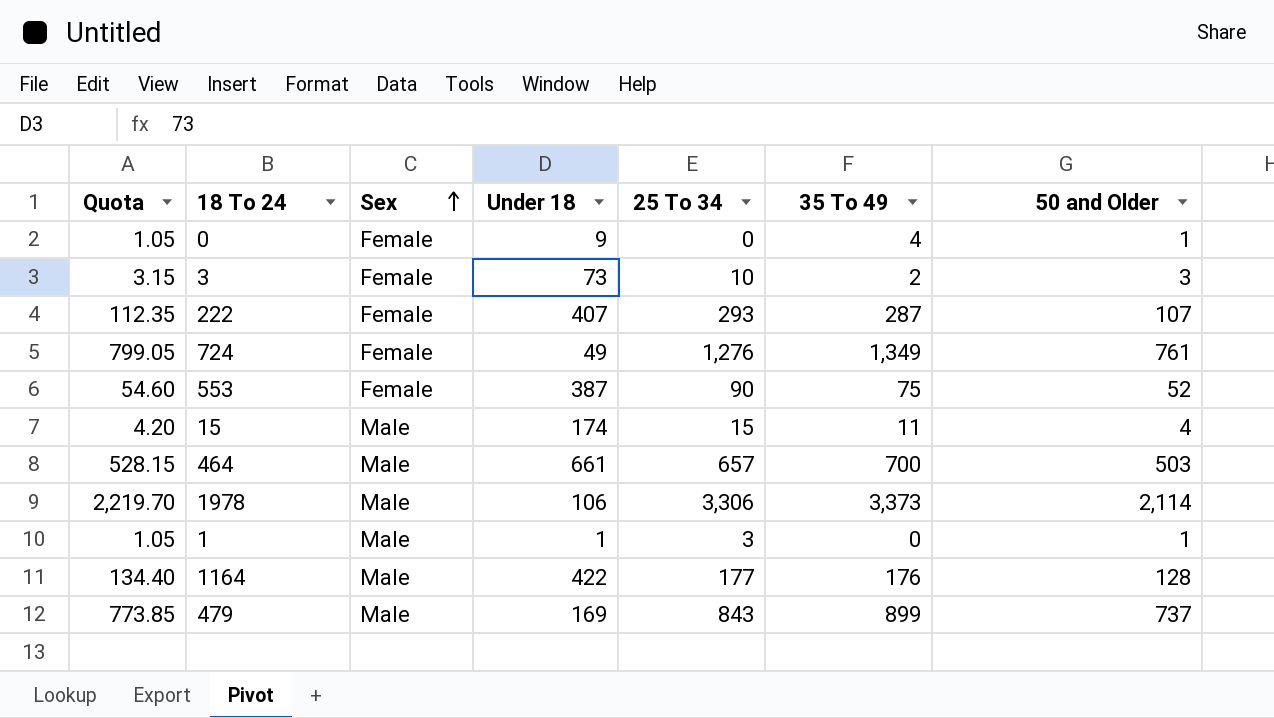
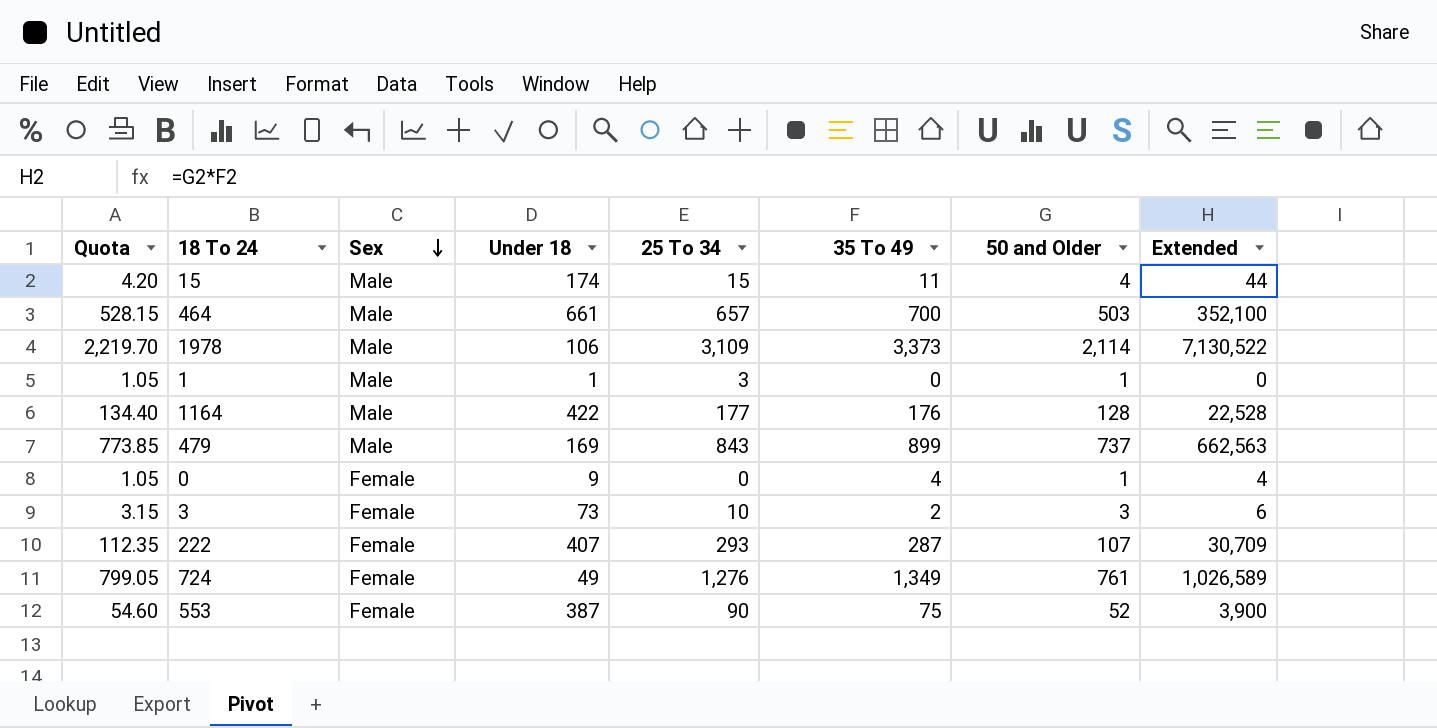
row order: Sex ascending -> Sex descending
column Extended | formula: none -> [35 To 49] * [50 and Older]
1978 | 25 To 34: 3,306 -> 3,109

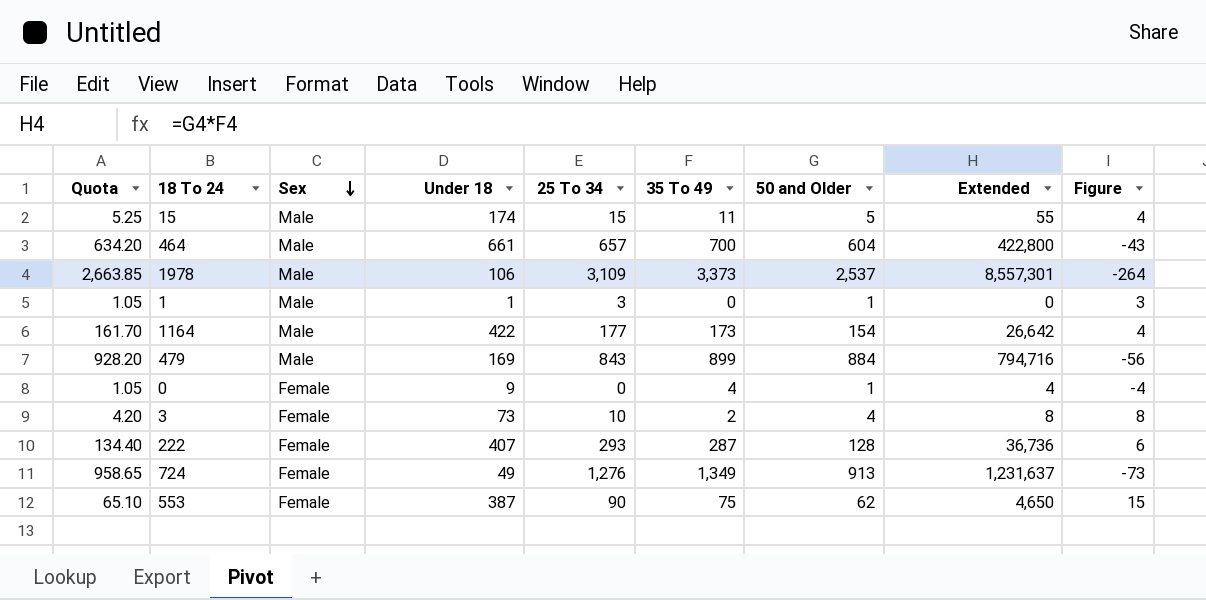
column Figure | formula: none -> [25 To 34] - [35 To 49]
15 | Quota: 4.20 -> 5.25
15 | 50 and Older: 4 -> 5
15 | Extended: 44 -> 55
464 | Quota: 528.15 -> 634.20
464 | 50 and Older: 503 -> 604
464 | Extended: 352,100 -> 422,800
1978 | Quota: 2,219.70 -> 2,663.85
1978 | 50 and Older: 2,114 -> 2,537
1978 | Extended: 7,130,522 -> 8,557,301
1164 | Quota: 134.40 -> 161.70
1164 | 35 To 49: 176 -> 173
1164 | 50 and Older: 128 -> 154
1164 | Extended: 22,528 -> 26,642
479 | Quota: 773.85 -> 928.20
479 | 50 and Older: 737 -> 884
479 | Extended: 662,563 -> 794,716
3 | Quota: 3.15 -> 4.20
3 | 50 and Older: 3 -> 4
3 | Extended: 6 -> 8
222 | Quota: 112.35 -> 134.40
222 | 50 and Older: 107 -> 128
222 | Extended: 30,709 -> 36,736
724 | Quota: 799.05 -> 958.65
724 | 50 and Older: 761 -> 913
724 | Extended: 1,026,589 -> 1,231,637
553 | Quota: 54.60 -> 65.10
553 | 50 and Older: 52 -> 62
553 | Extended: 3,900 -> 4,650

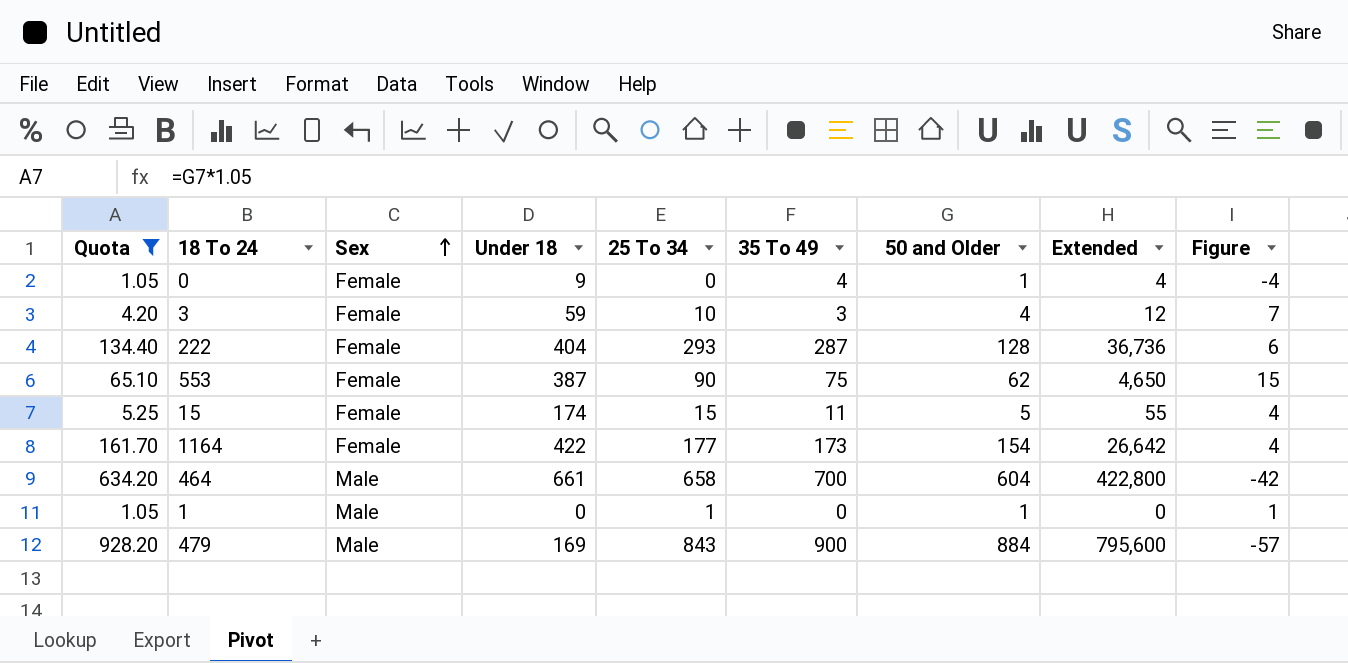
filter: none -> Quota <= 928.20
row order: Sex descending -> Sex ascending
3 | Under 18: 73 -> 59
3 | 35 To 49: 2 -> 3
3 | Extended: 8 -> 12
3 | Figure: 8 -> 7
222 | Under 18: 407 -> 404
15 | Sex: Male -> Female
1164 | Sex: Male -> Female
464 | 25 To 34: 657 -> 658
464 | Figure: -43 -> -42
1 | Under 18: 1 -> 0
1 | 25 To 34: 3 -> 1
1 | Figure: 3 -> 1
479 | 35 To 49: 899 -> 900
479 | Extended: 794,716 -> 795,600
479 | Figure: -56 -> -57

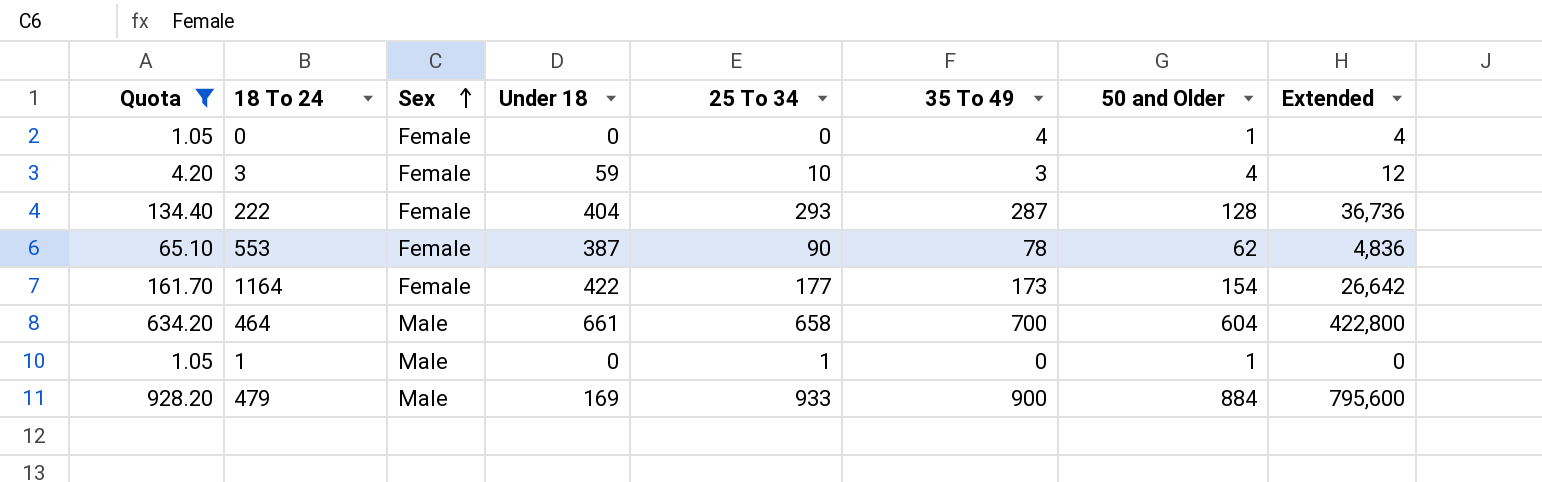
column Figure | formula: [25 To 34] - [35 To 49] -> none
row 15: 5.25 | Female | 174 | 15 | 11 | 5 | 55 | 4 -> none
0 | Under 18: 9 -> 0
553 | 35 To 49: 75 -> 78
553 | Extended: 4,650 -> 4,836
479 | 25 To 34: 843 -> 933

